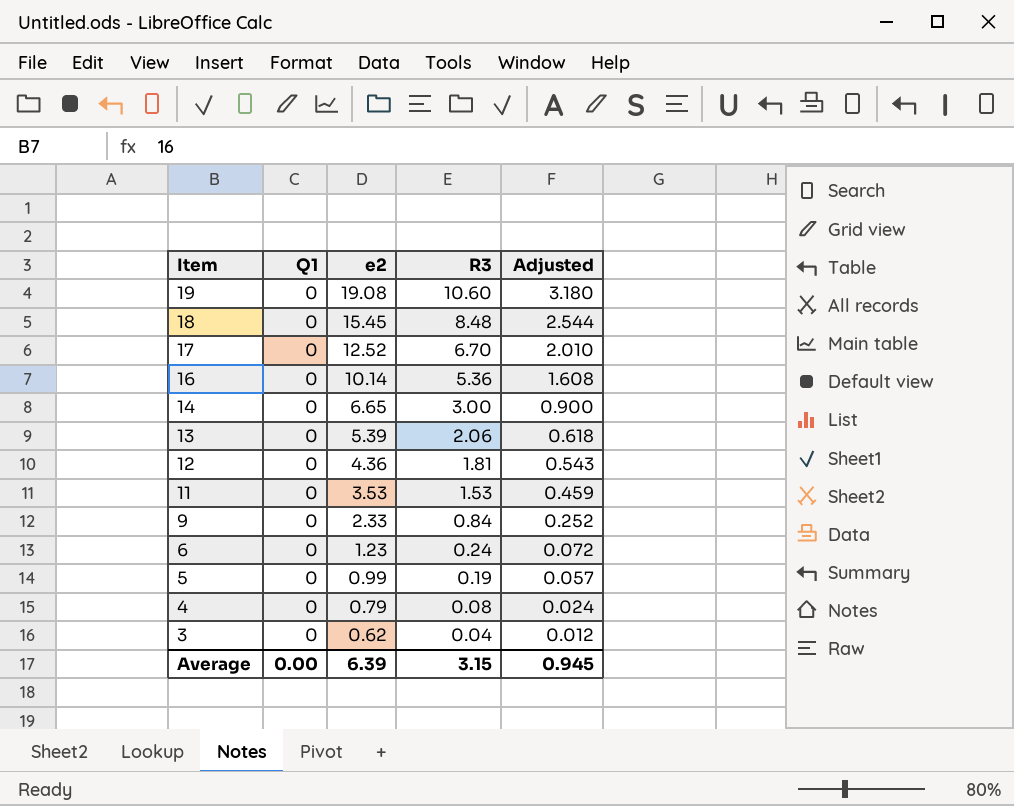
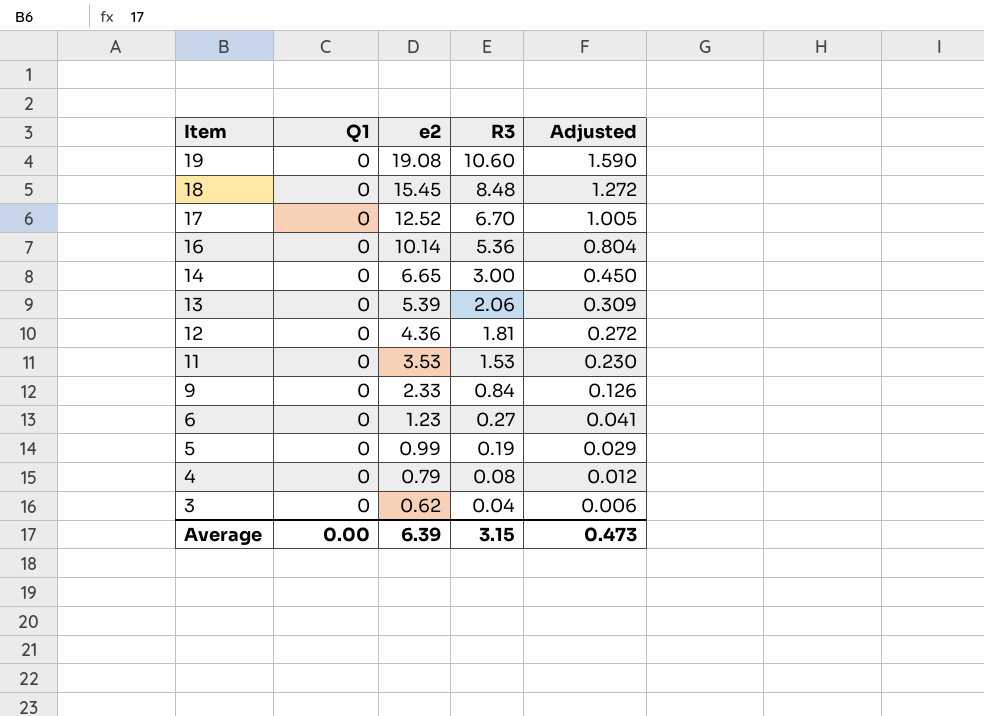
column Adjusted | formula: [R3] * 0.3 -> [R3] * 0.15
6 | R3: 0.24 -> 0.27
Average | Adjusted: 0.945 -> 0.473

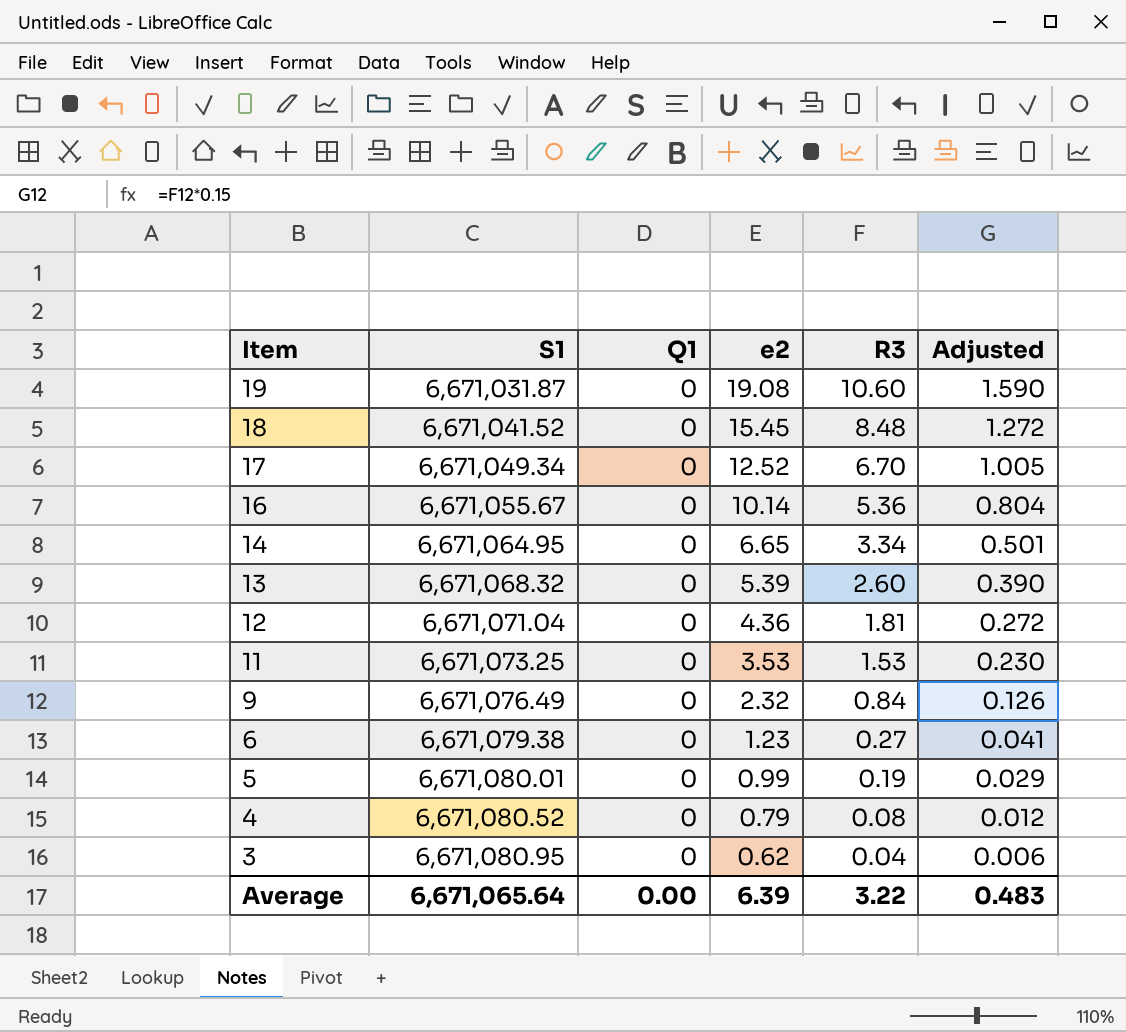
column S1 | position: none -> 2
14 | R3: 3.00 -> 3.34
14 | Adjusted: 0.450 -> 0.501
13 | R3: 2.06 -> 2.60
13 | Adjusted: 0.309 -> 0.390
9 | e2: 2.33 -> 2.32
Average | R3: 3.15 -> 3.22
Average | Adjusted: 0.473 -> 0.483

